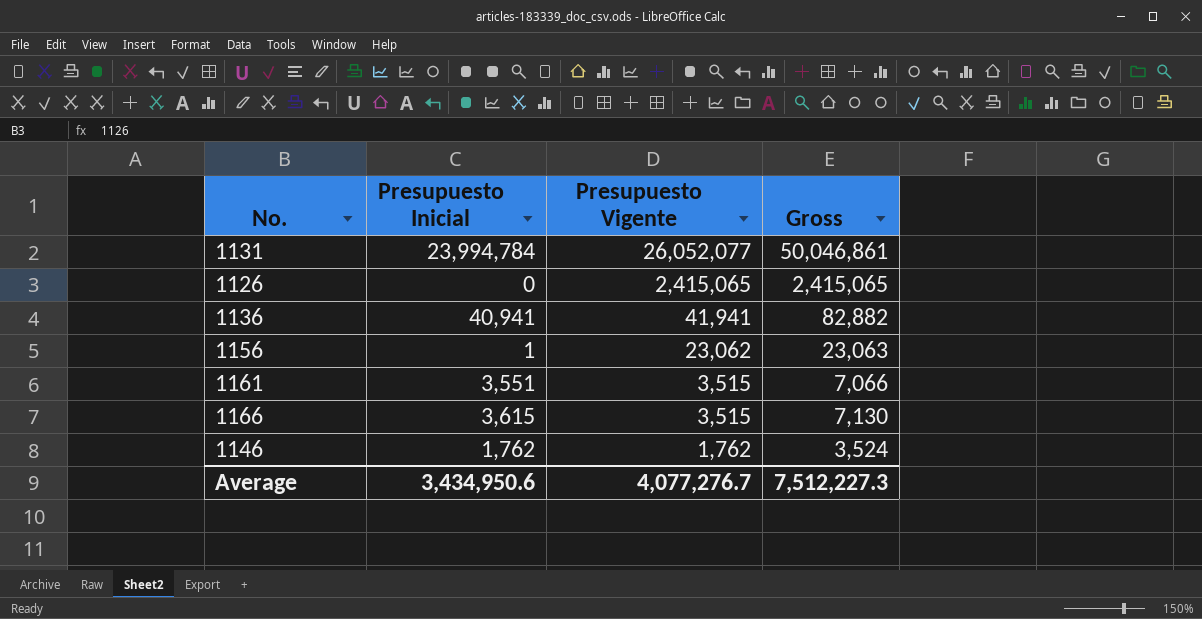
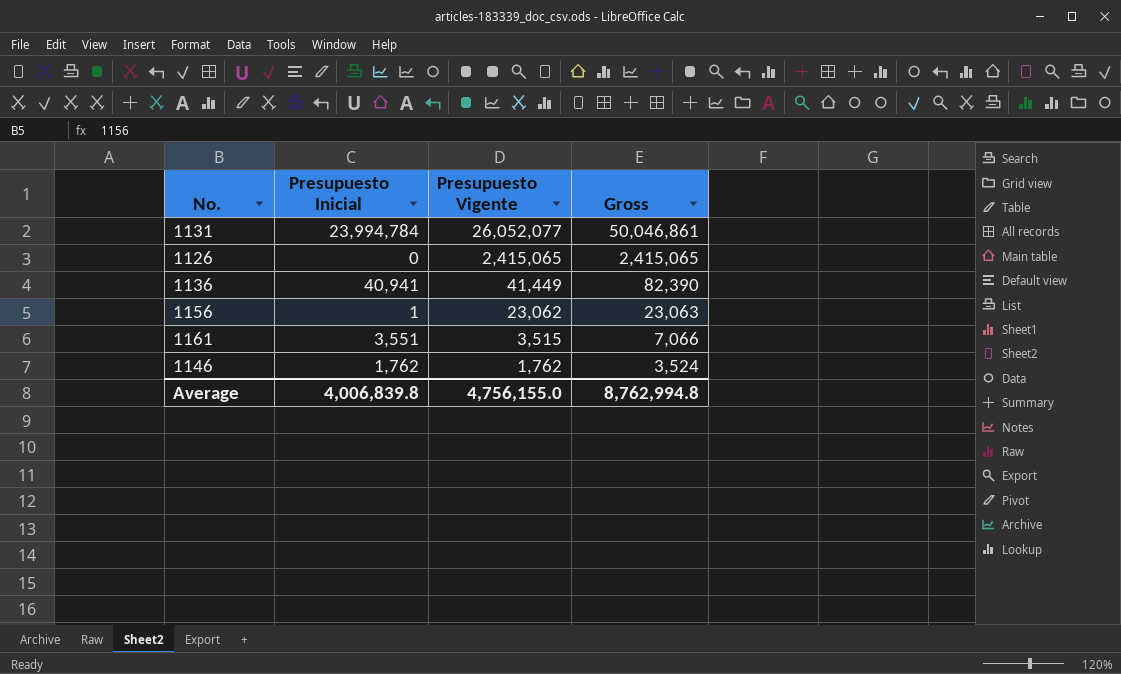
row 1166: 3,615 | 3,515 | 7,130 -> none
1136 | Presupuesto Vigente: 41,941 -> 41,449
1136 | Gross: 82,882 -> 82,390
Average | Presupuesto Inicial: 3,434,950.6 -> 4,006,839.8
Average | Presupuesto Vigente: 4,077,276.7 -> 4,756,155.0
Average | Gross: 7,512,227.3 -> 8,762,994.8

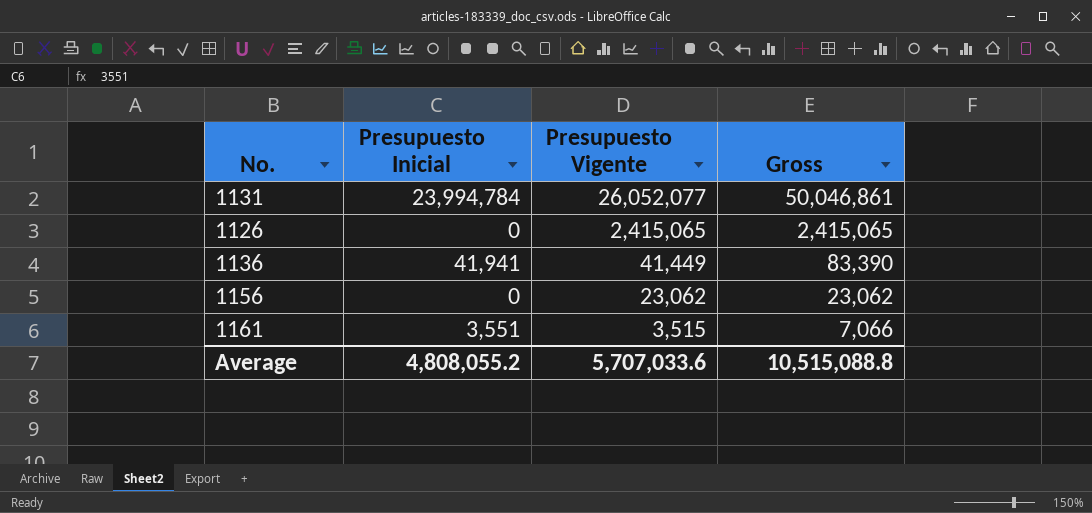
row 1146: 1,762 | 1,762 | 3,524 -> none
1136 | Presupuesto Inicial: 40,941 -> 41,941
1136 | Gross: 82,390 -> 83,390
1156 | Presupuesto Inicial: 1 -> 0
1156 | Gross: 23,063 -> 23,062
Average | Presupuesto Inicial: 4,006,839.8 -> 4,808,055.2
Average | Presupuesto Vigente: 4,756,155.0 -> 5,707,033.6
Average | Gross: 8,762,994.8 -> 10,515,088.8

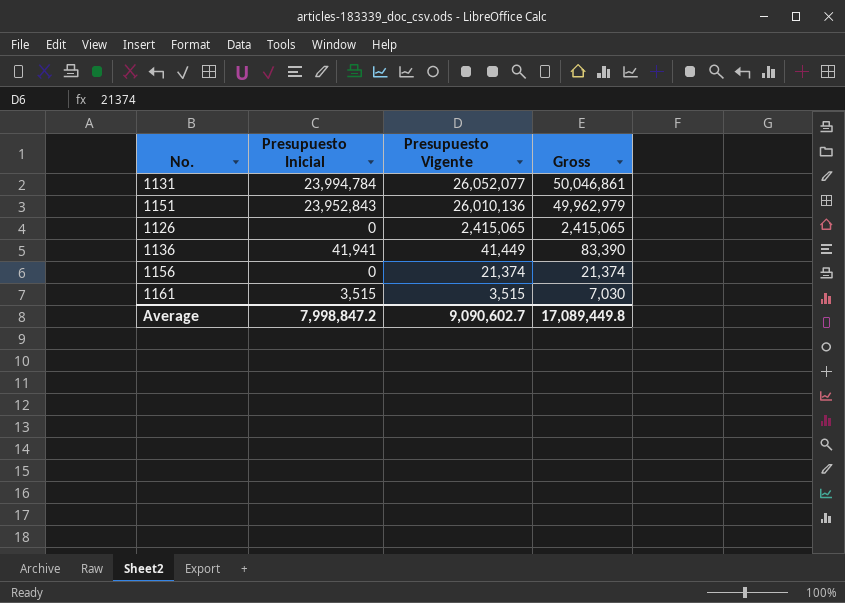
row 1151: none -> 23,952,843 | 26,010,136 | 49,962,979
1156 | Presupuesto Vigente: 23,062 -> 21,374
1156 | Gross: 23,062 -> 21,374
1161 | Presupuesto Inicial: 3,551 -> 3,515
1161 | Gross: 7,066 -> 7,030
Average | Presupuesto Inicial: 4,808,055.2 -> 7,998,847.2
Average | Presupuesto Vigente: 5,707,033.6 -> 9,090,602.7
Average | Gross: 10,515,088.8 -> 17,089,449.8

